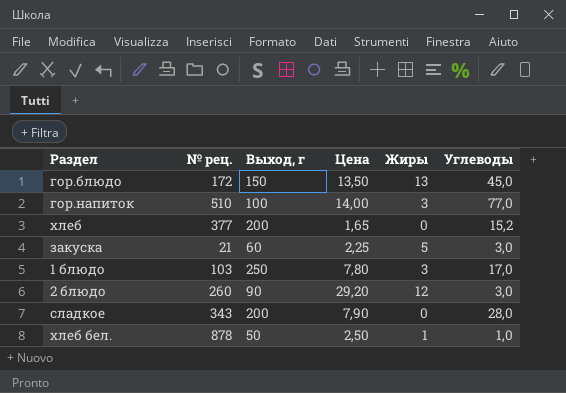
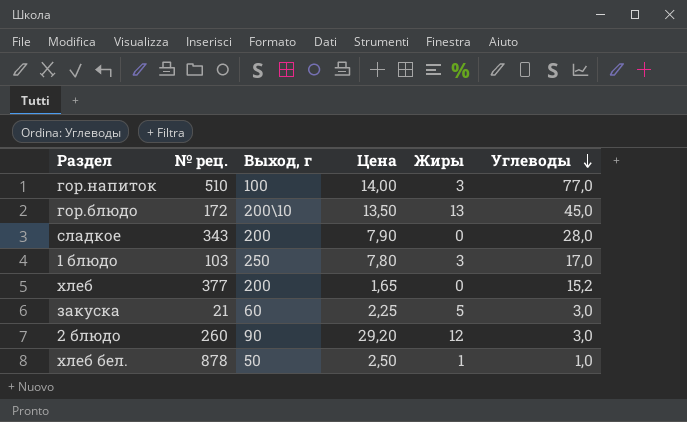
row order: none -> Углеводы descending
гор.блюдо | Выход, г: 150 -> 200\10

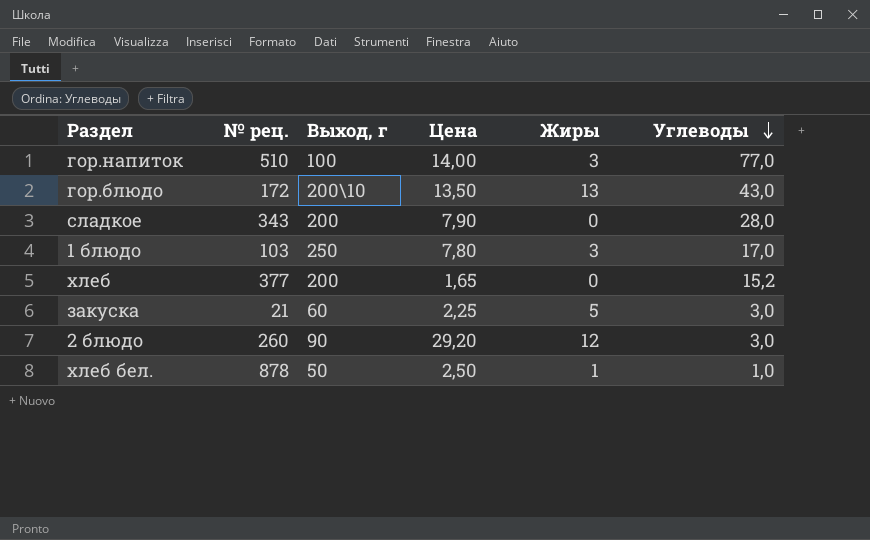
гор.блюдо | Углеводы: 45,0 -> 43,0

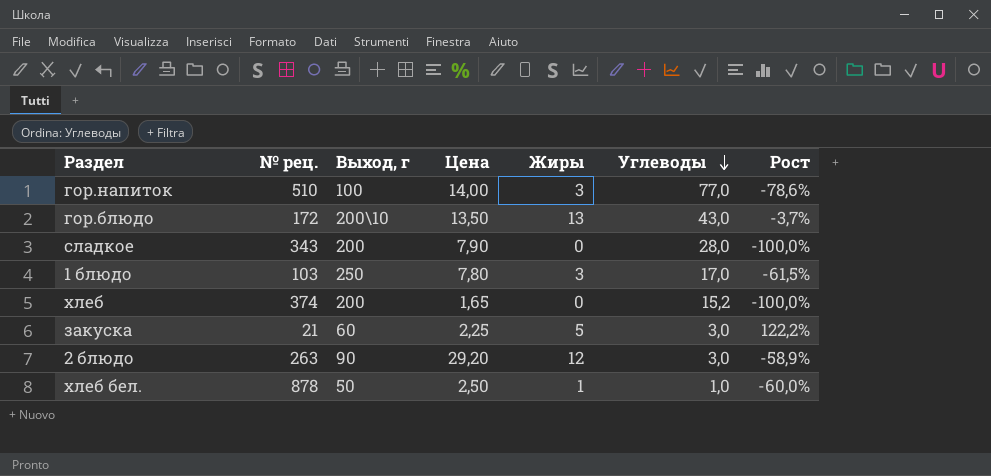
column Рост | formula: none -> ([Жиры] - [Цена]) / [Цена]
хлеб | № рец.: 377 -> 374
2 блюдо | № рец.: 260 -> 263

